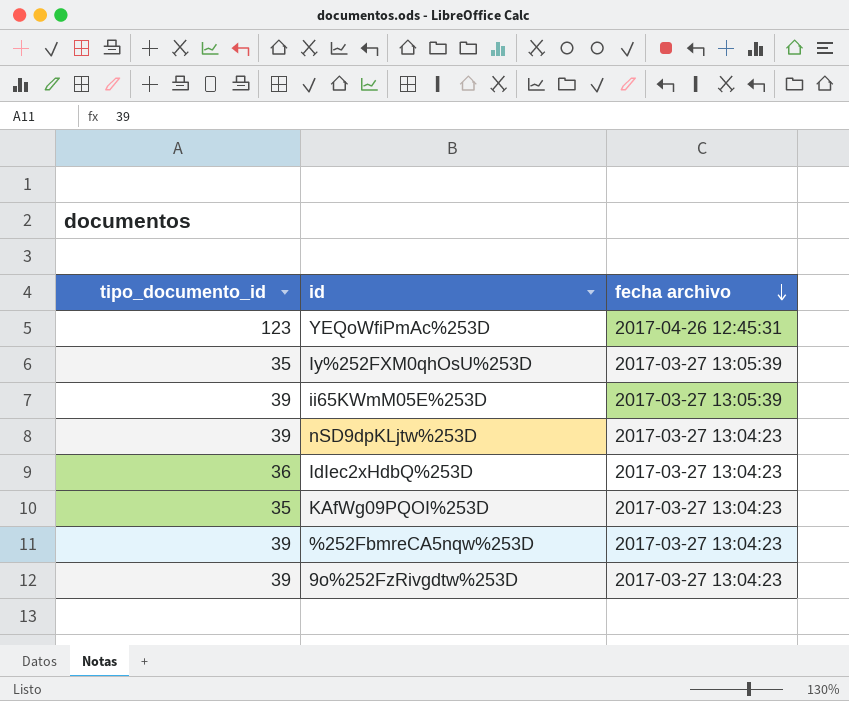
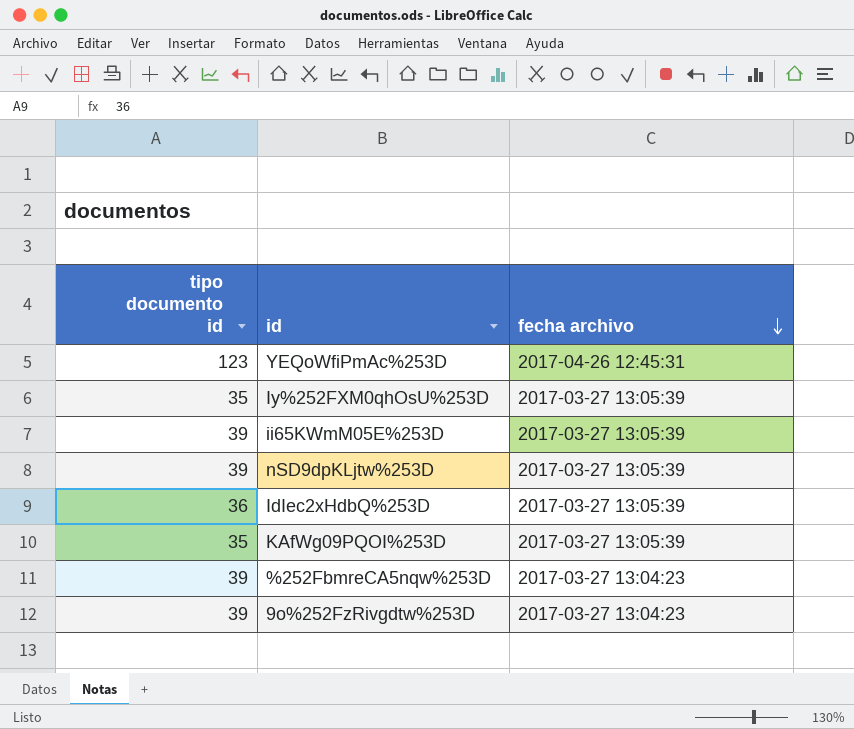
column name: tipo_documento_id -> tipo documento id
nSD9dpKLjtw%253D | fecha archivo: 2017-03-27 13:04:23 -> 2017-03-27 13:05:39
IdIec2xHdbQ%253D | fecha archivo: 2017-03-27 13:04:23 -> 2017-03-27 13:05:39
KAfWg09PQOI%253D | fecha archivo: 2017-03-27 13:04:23 -> 2017-03-27 13:05:39

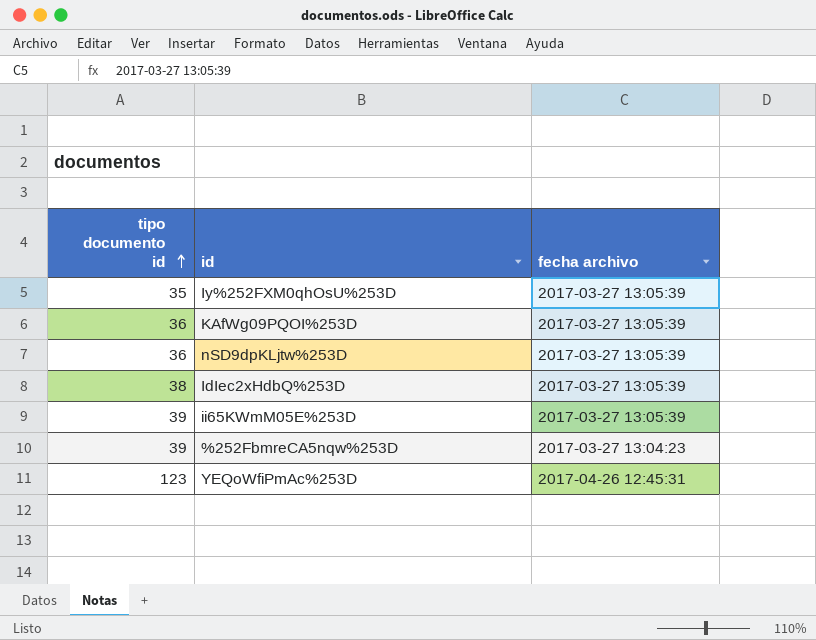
row order: fecha archivo descending -> tipo documento id ascending
row 9o%252FzRivgdtw%253D: 39 | 2017-03-27 13:04:23 -> none
KAfWg09PQOI%253D | tipo documento id: 35 -> 36
nSD9dpKLjtw%253D | tipo documento id: 39 -> 36
IdIec2xHdbQ%253D | tipo documento id: 36 -> 38

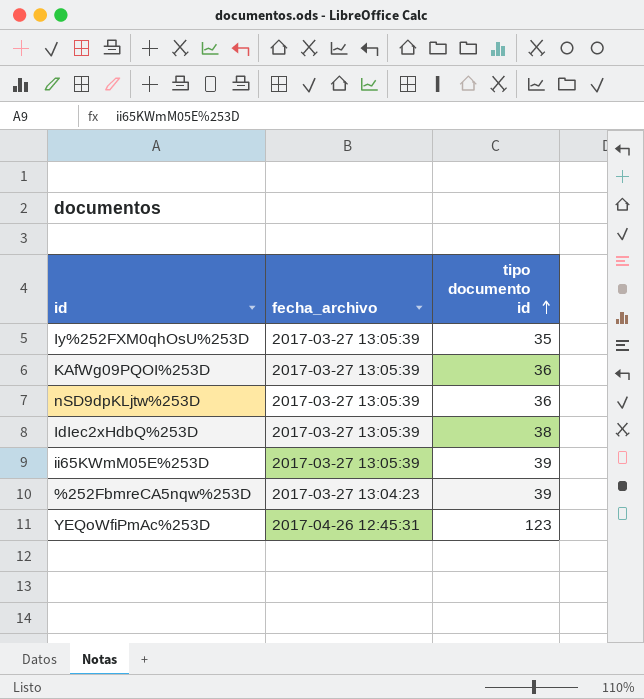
column name: fecha archivo -> fecha_archivo
column tipo documento id | position: 1 -> 3

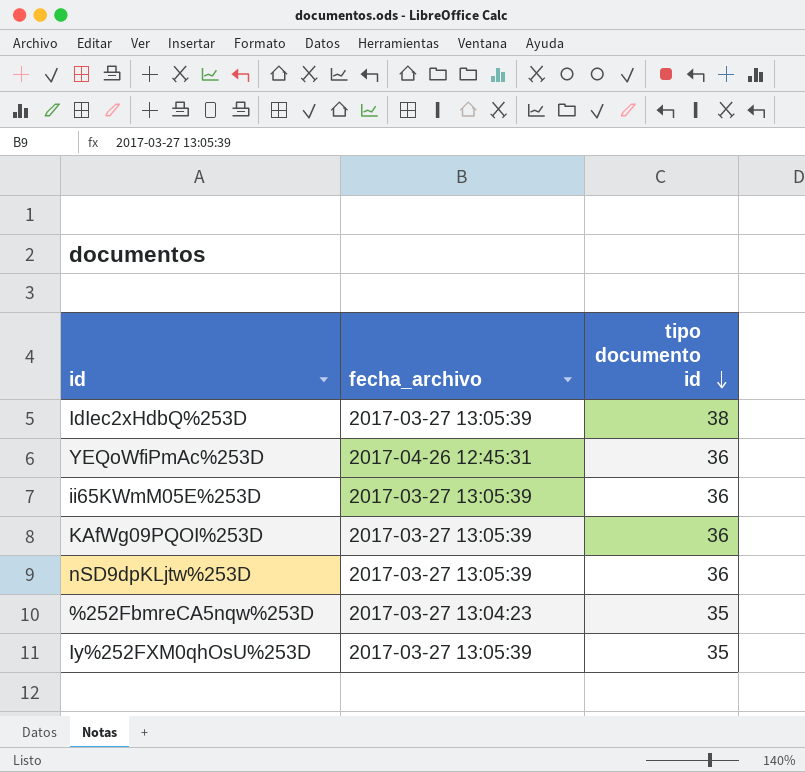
row order: tipo documento id ascending -> tipo documento id descending
YEQoWfiPmAc%253D | tipo documento id: 123 -> 36
ii65KWmM05E%253D | tipo documento id: 39 -> 36
%252FbmreCA5nqw%253D | tipo documento id: 39 -> 35

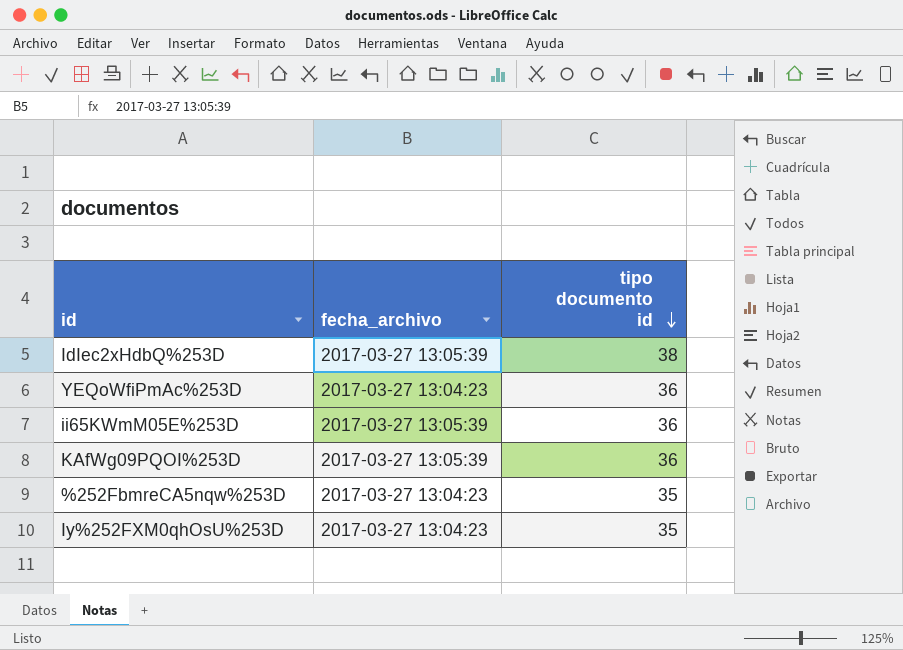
row nSD9dpKLjtw%253D: 2017-03-27 13:05:39 | 36 -> none
YEQoWfiPmAc%253D | fecha_archivo: 2017-04-26 12:45:31 -> 2017-03-27 13:04:23
Iy%252FXM0qhOsU%253D | fecha_archivo: 2017-03-27 13:05:39 -> 2017-03-27 13:04:23

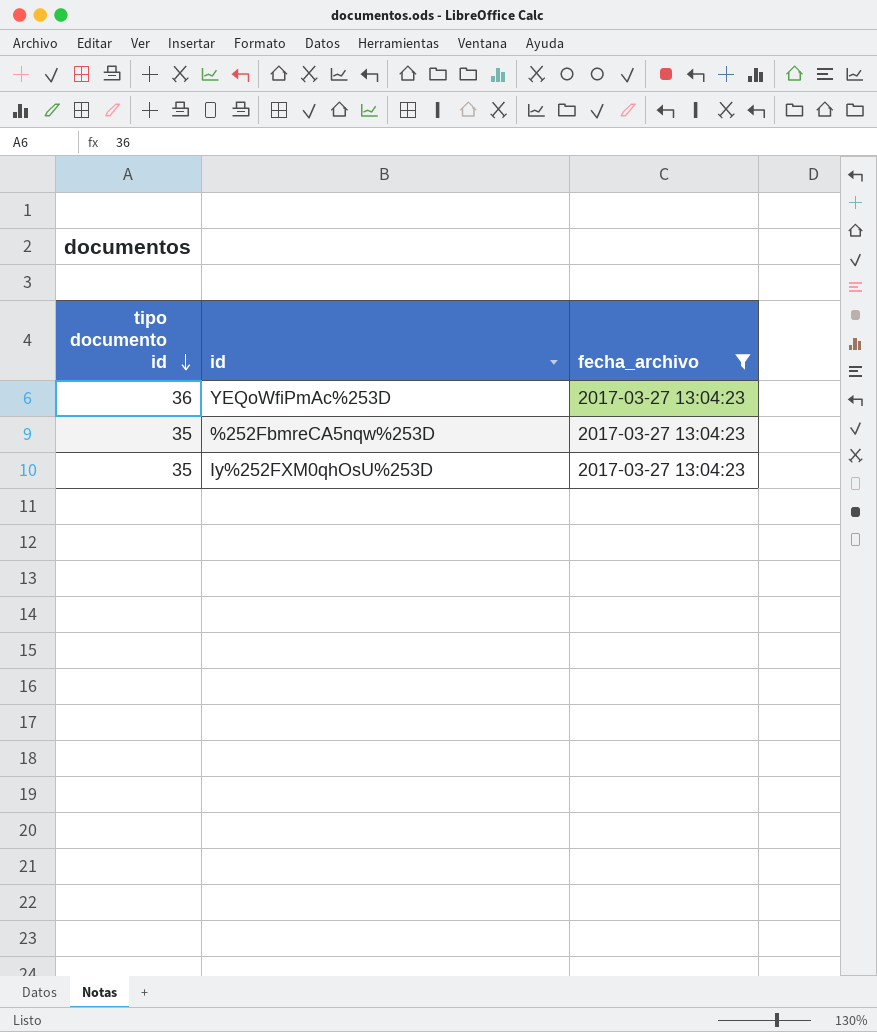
filter: none -> fecha_archivo = 2017-03-27 13:04:23
column tipo documento id | position: 3 -> 1

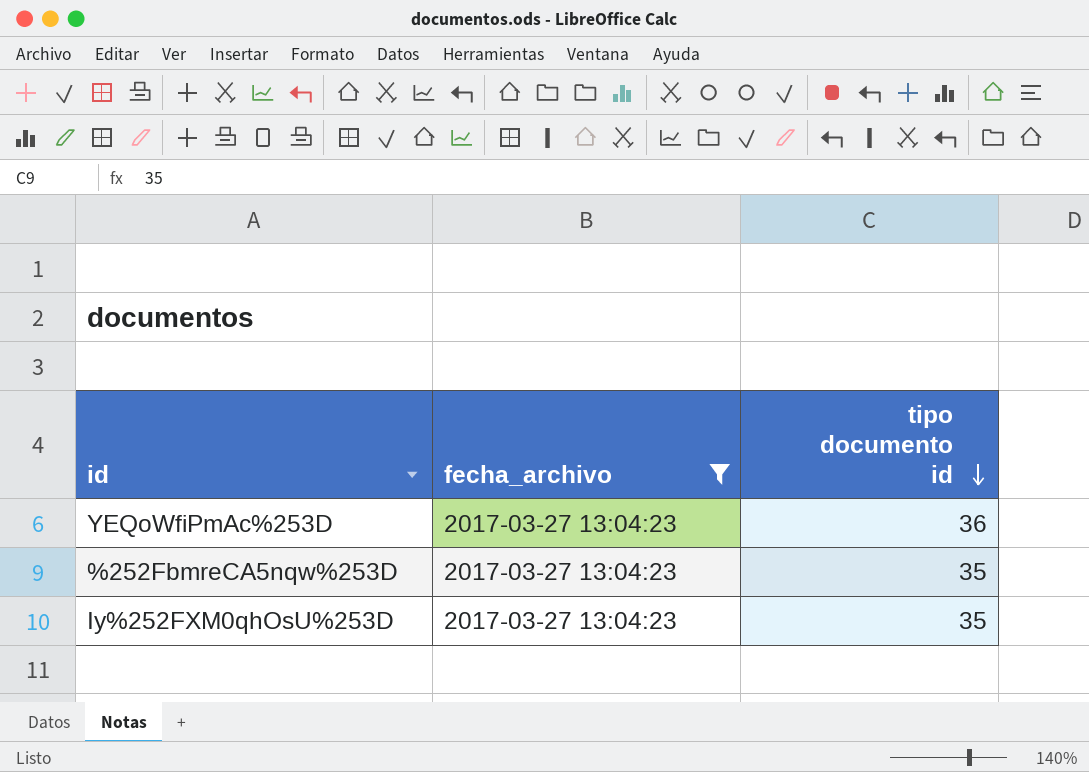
column tipo documento id | position: 1 -> 3

